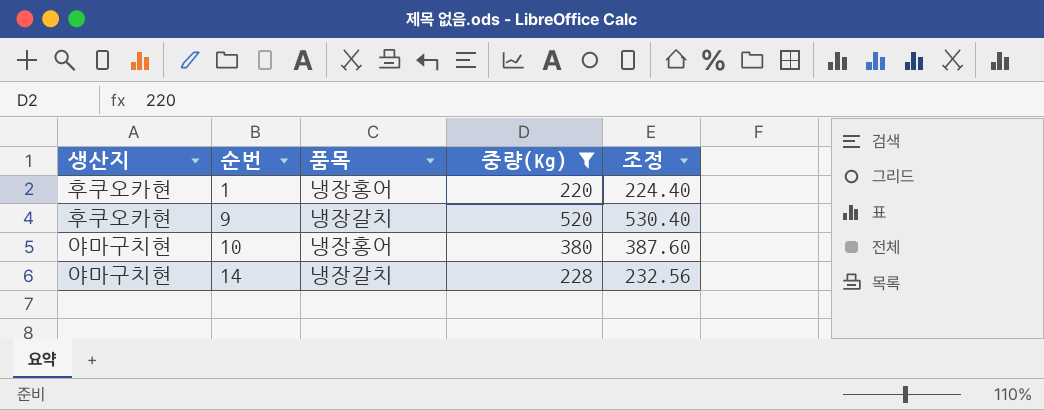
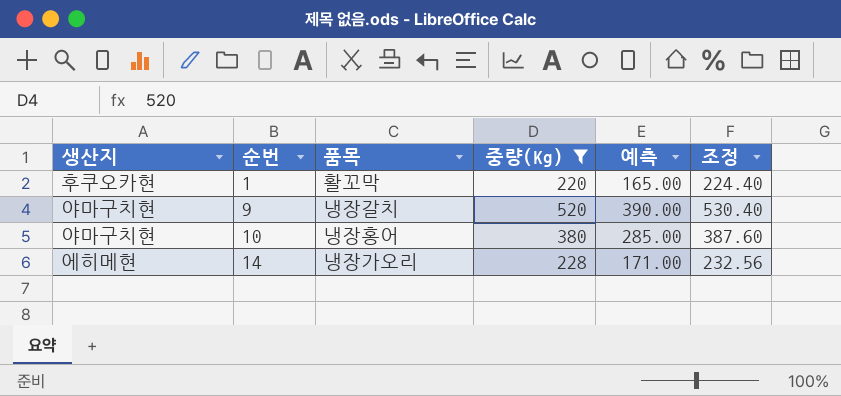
column 예측 | formula: none -> [중량(Kg)] * 0.75
1 | 품목: 냉장홍어 -> 활꼬막
9 | 생산지: 후쿠오카현 -> 야마구치현
14 | 생산지: 야마구치현 -> 에히메현
14 | 품목: 냉장갈치 -> 냉장가오리

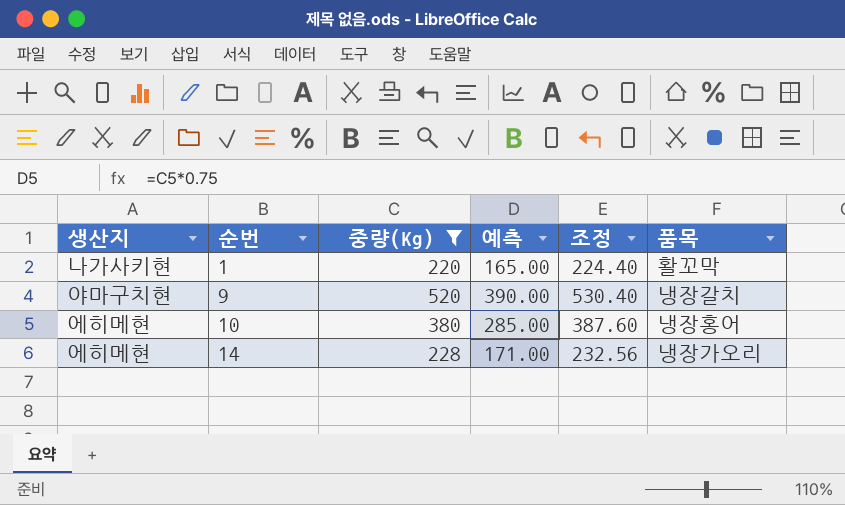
column 품목 | position: 3 -> 6
1 | 생산지: 후쿠오카현 -> 나가사키현
10 | 생산지: 야마구치현 -> 에히메현

